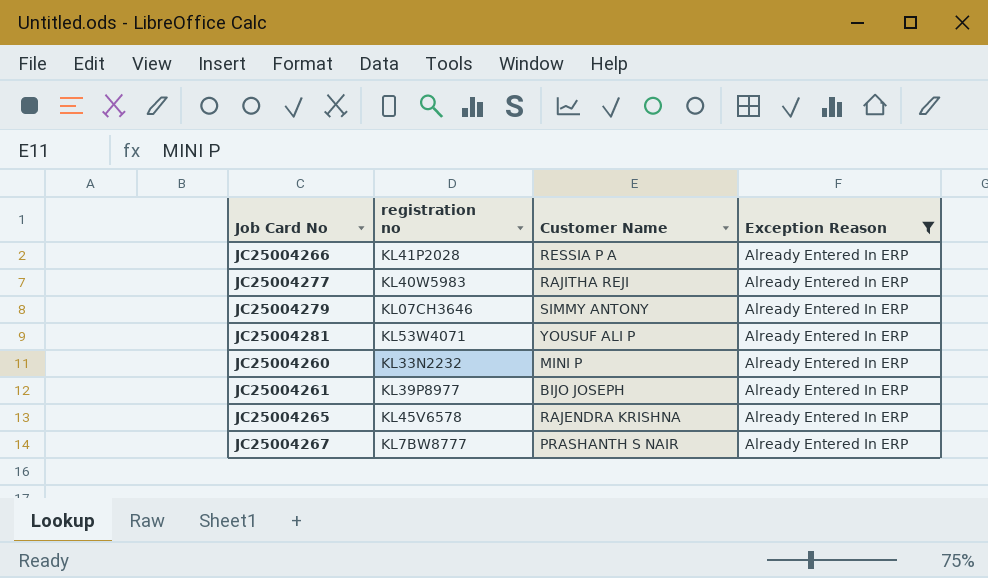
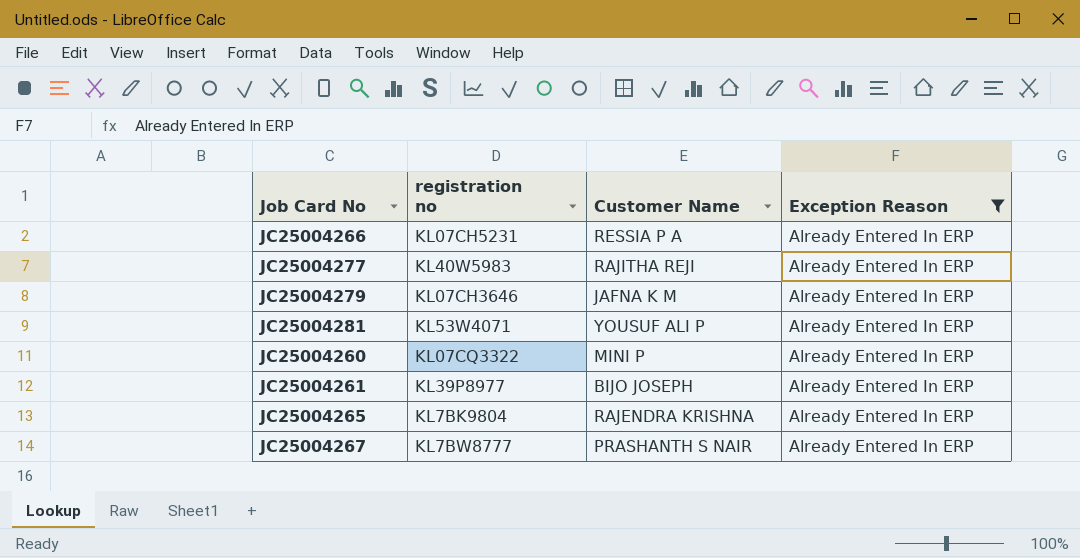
JC25004266 | registration no: KL41P2028 -> KL07CH5231
JC25004279 | Customer Name: SIMMY ANTONY -> JAFNA K M
JC25004260 | registration no: KL33N2232 -> KL07CQ3322
JC25004265 | registration no: KL45V6578 -> KL7BK9804

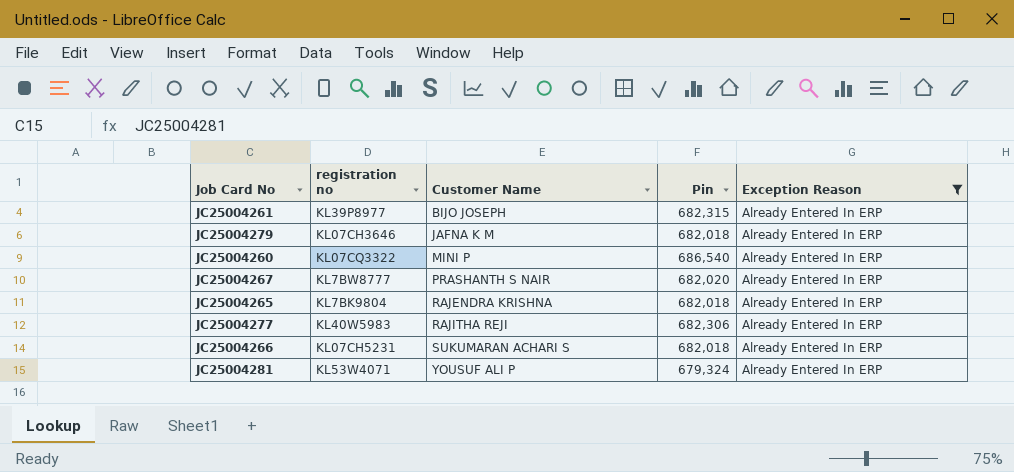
row order: none -> Customer Name ascending
column Pin | position: none -> 4
JC25004266 | Customer Name: RESSIA P A -> SUKUMARAN ACHARI S

